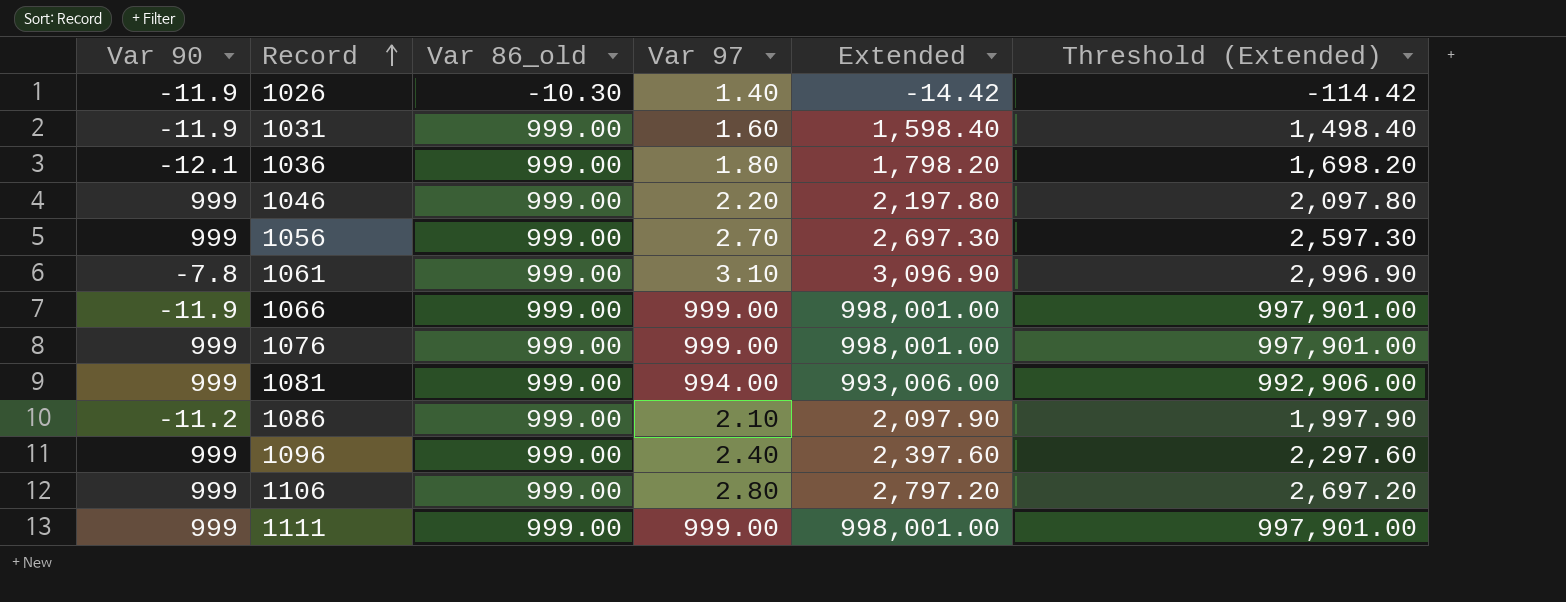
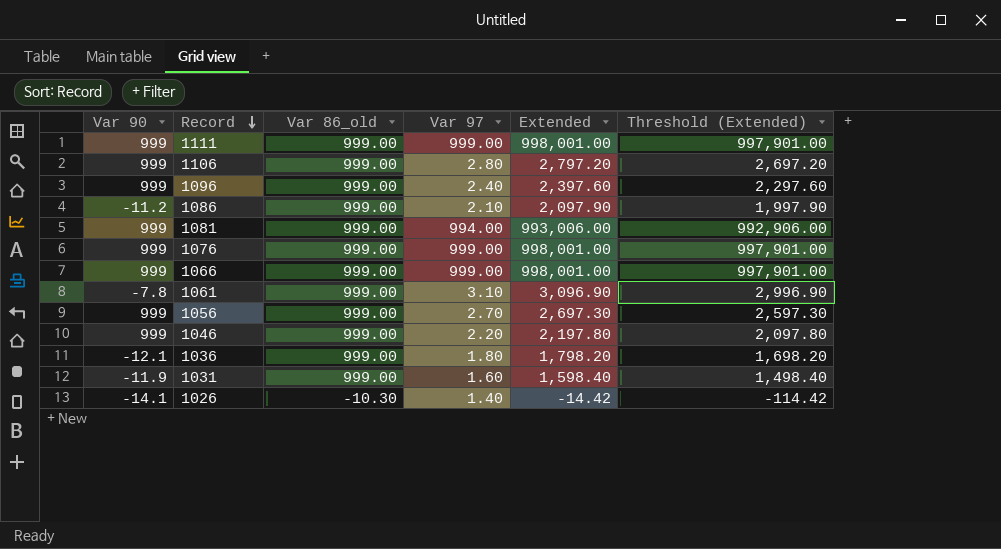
row order: Record ascending -> Record descending
1066 | Var 90: -11.9 -> 999
1026 | Var 90: -11.9 -> -14.1

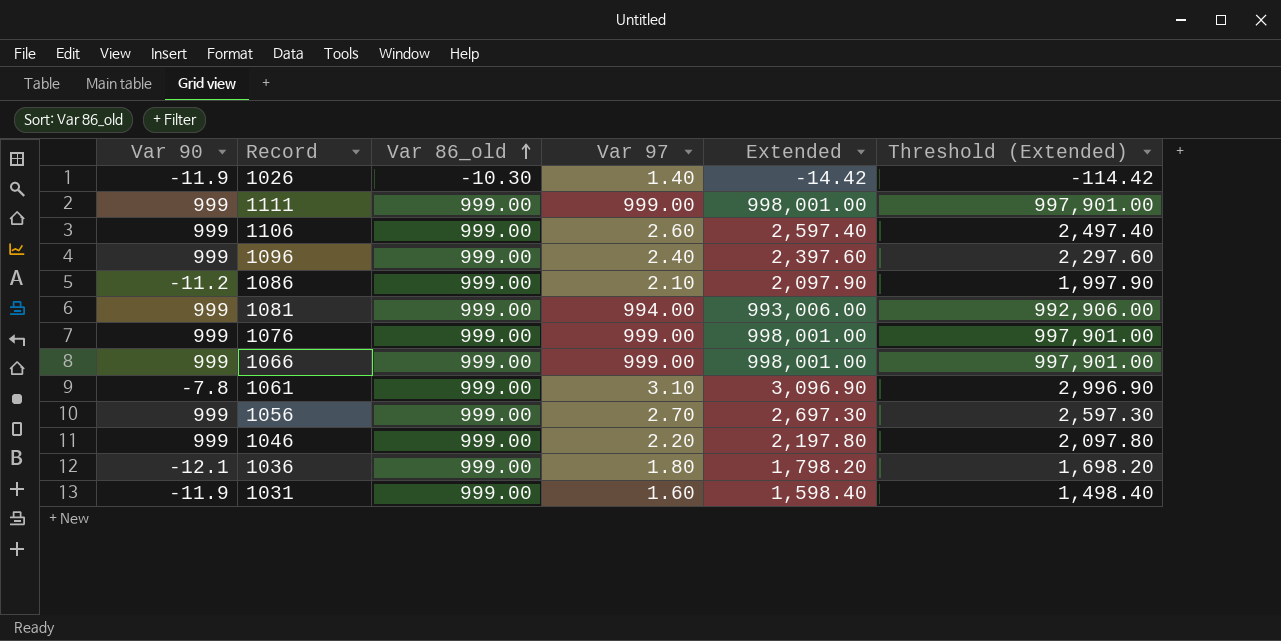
row order: Record descending -> Var 86_old ascending
1026 | Var 90: -14.1 -> -11.9
1106 | Var 97: 2.80 -> 2.60
1106 | Extended: 2,797.20 -> 2,597.40
1106 | Threshold (Extended): 2,697.20 -> 2,497.40

